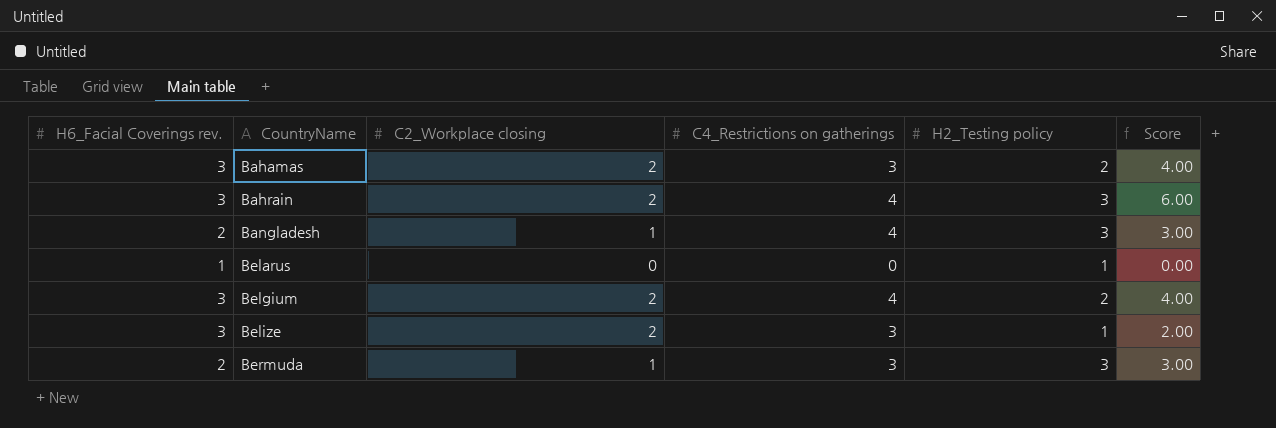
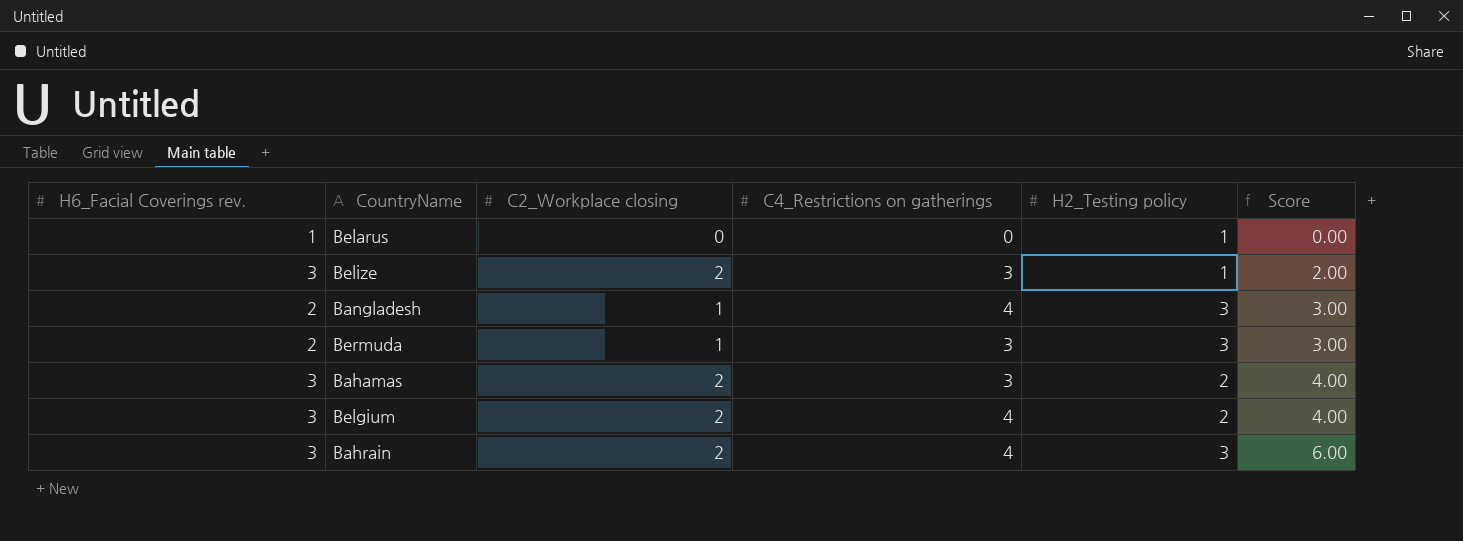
row order: CountryName ascending -> Score ascending

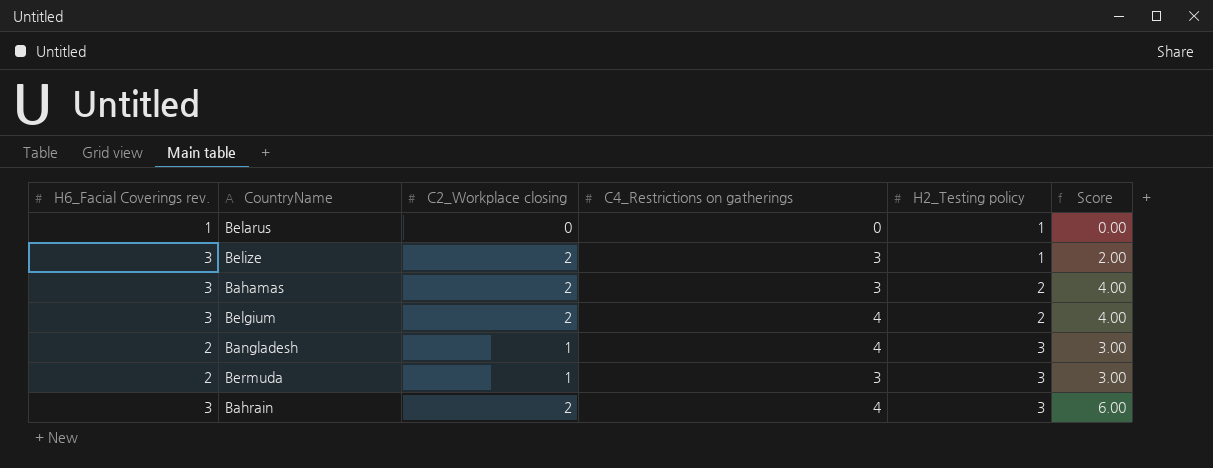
row order: Score ascending -> H2_Testing policy ascending

